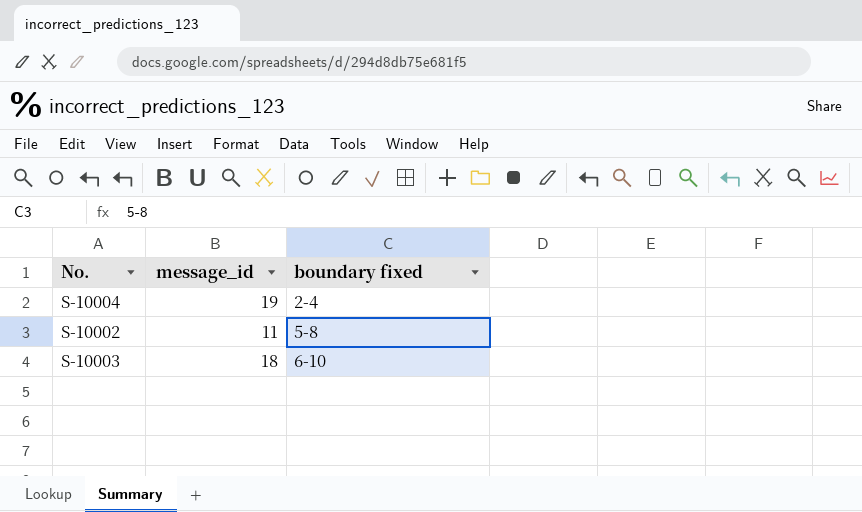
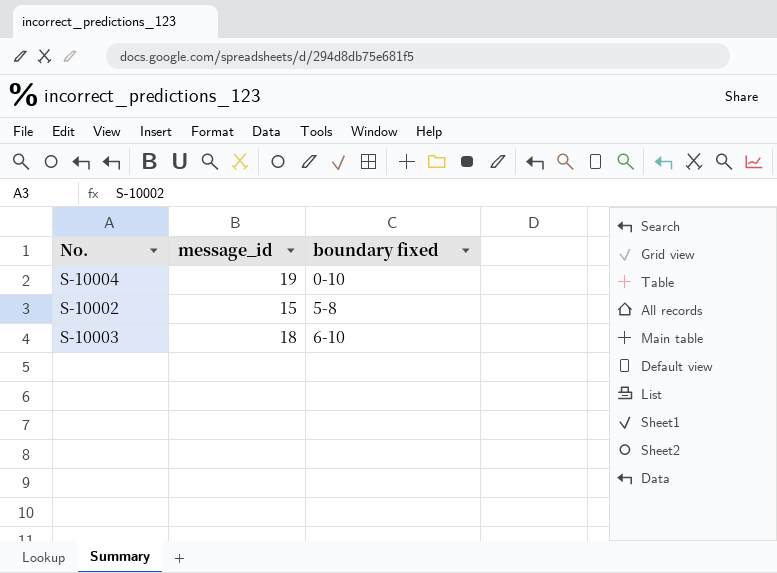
S-10004 | boundary fixed: 2-4 -> 0-10
S-10002 | message_id: 11 -> 15

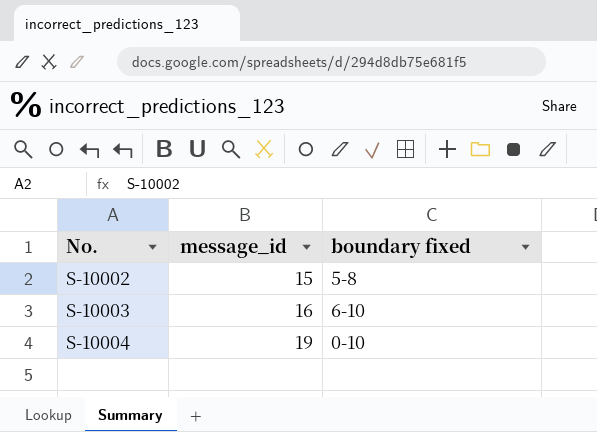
row order: boundary fixed ascending -> No. ascending
S-10003 | message_id: 18 -> 16

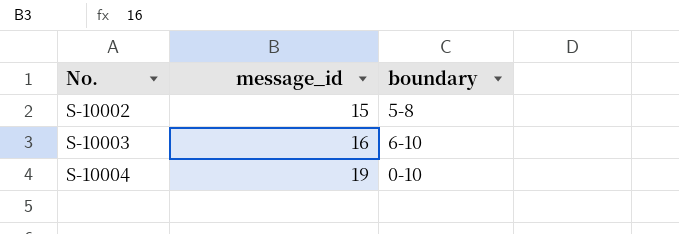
column name: boundary fixed -> boundary

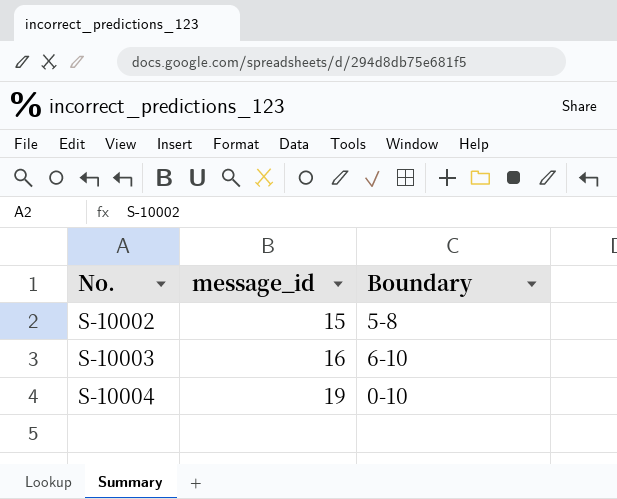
column name: boundary -> Boundary

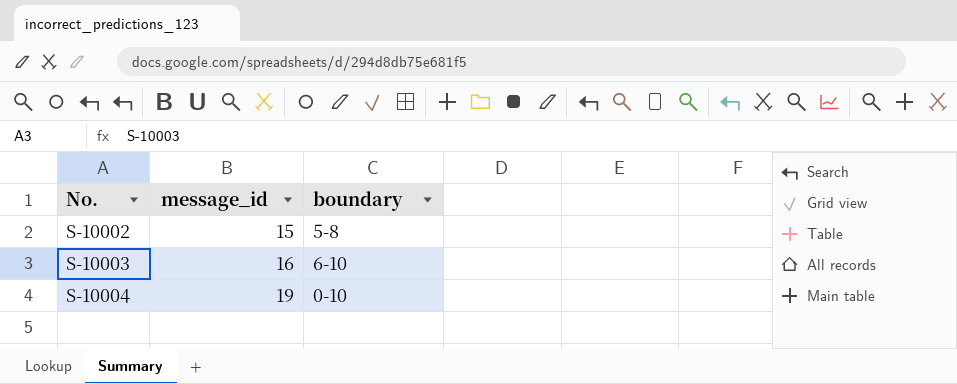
column name: Boundary -> boundary

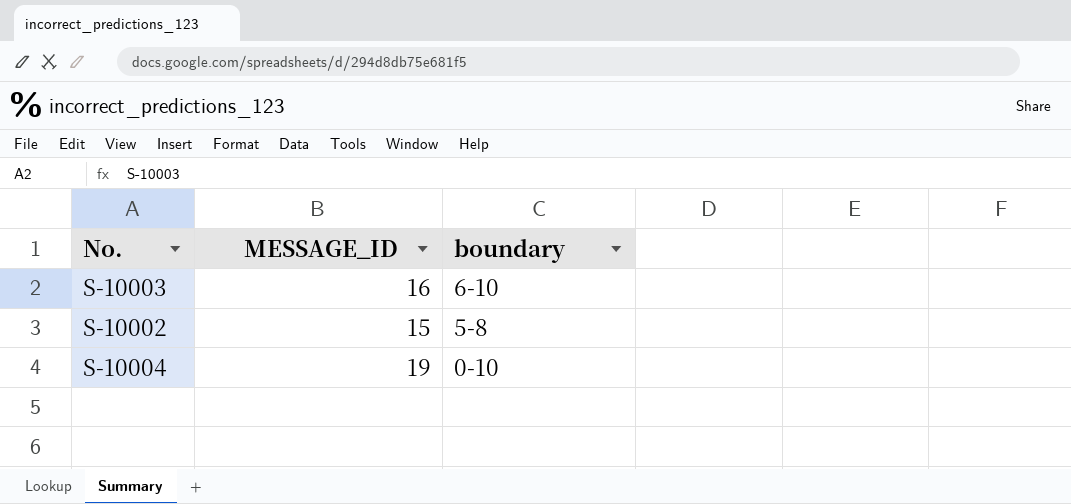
row order: No. ascending -> boundary descending
column name: message_id -> MESSAGE_ID

